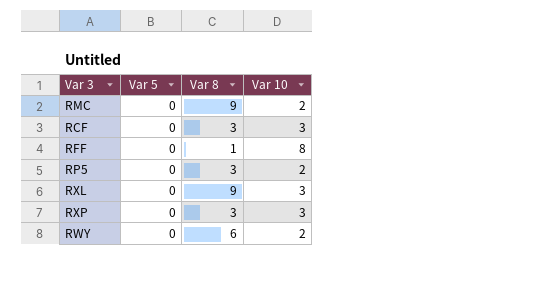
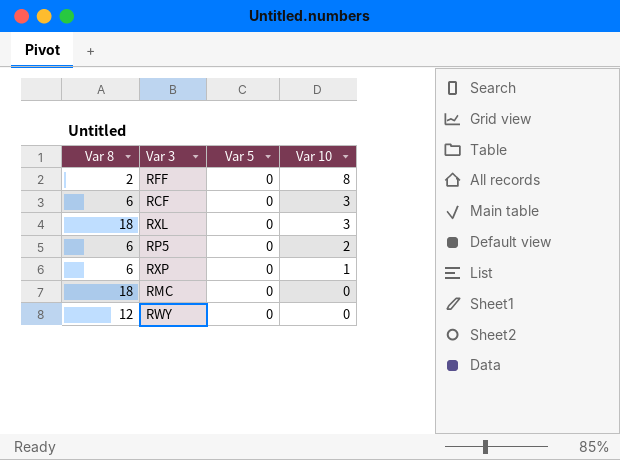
row order: none -> Var 10 descending
column Var 8 | position: 3 -> 1
RFF | Var 8: 1 -> 2
RCF | Var 8: 3 -> 6
RXL | Var 8: 9 -> 18
RP5 | Var 8: 3 -> 6
RXP | Var 8: 3 -> 6
RXP | Var 10: 3 -> 1
RMC | Var 8: 9 -> 18
RMC | Var 10: 2 -> 0
RWY | Var 8: 6 -> 12
RWY | Var 10: 2 -> 0

